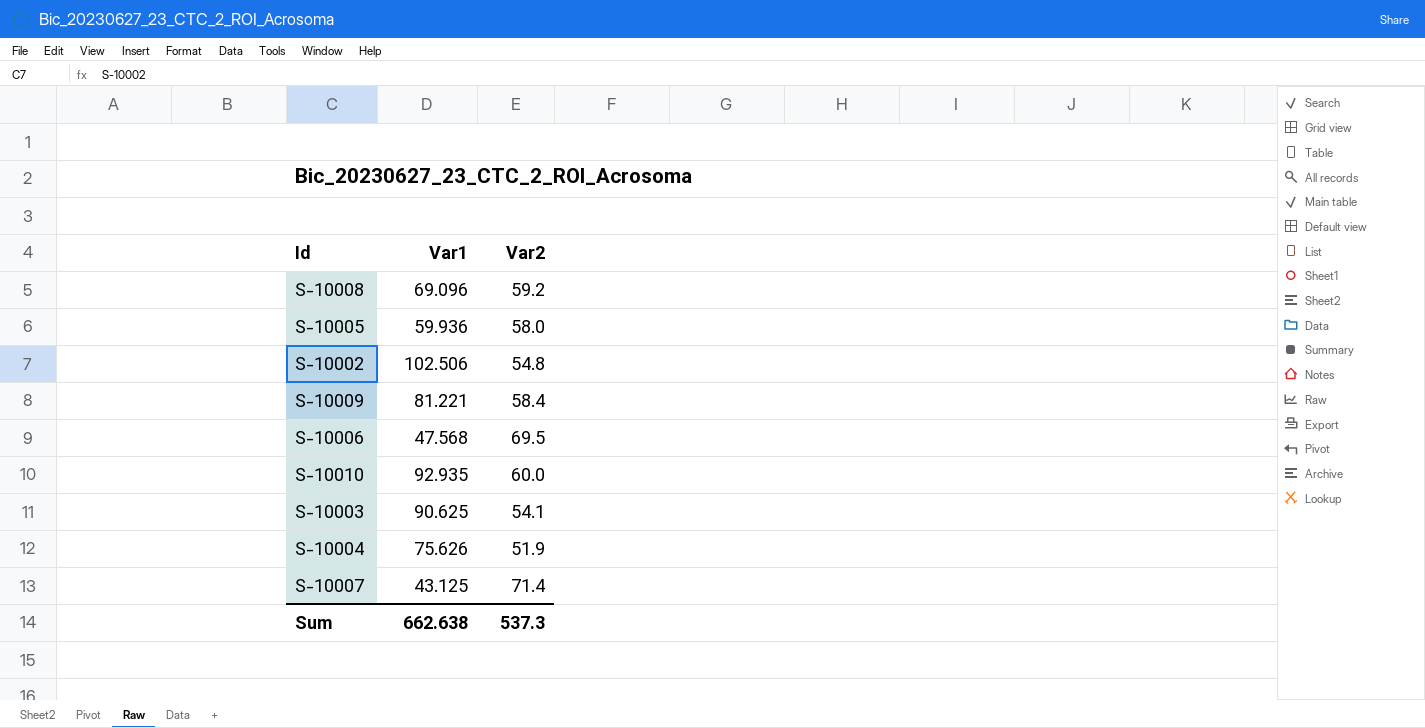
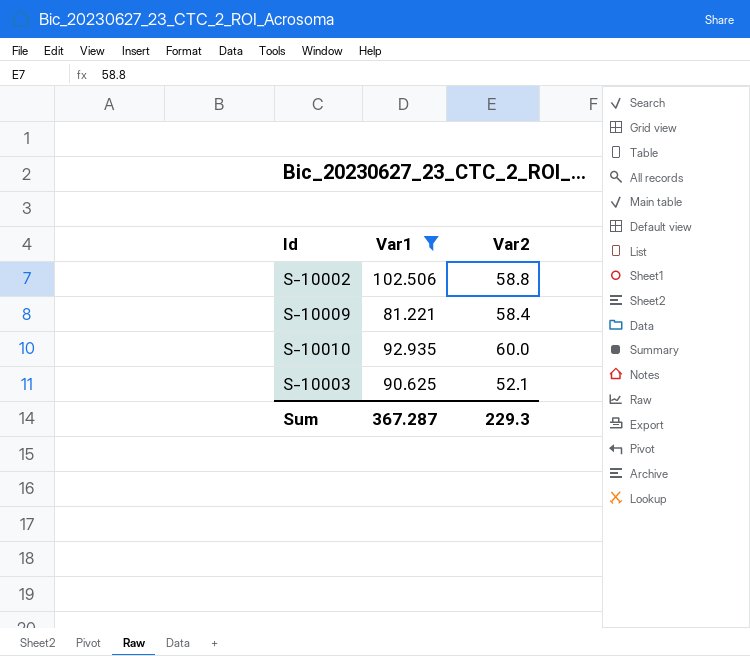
filter: none -> Var1 >= 81.221
S-10002 | Var2: 54.8 -> 58.8
S-10003 | Var2: 54.1 -> 52.1
Sum | Var1: 662.638 -> 367.287
Sum | Var2: 537.3 -> 229.3

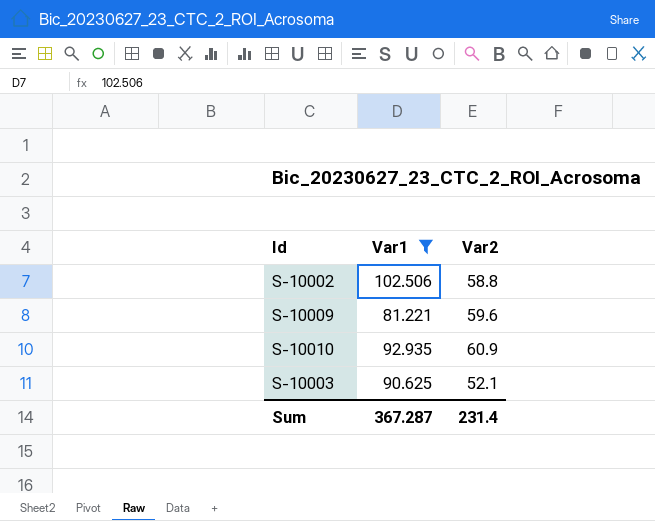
S-10009 | Var2: 58.4 -> 59.6
S-10010 | Var2: 60.0 -> 60.9
Sum | Var2: 229.3 -> 231.4

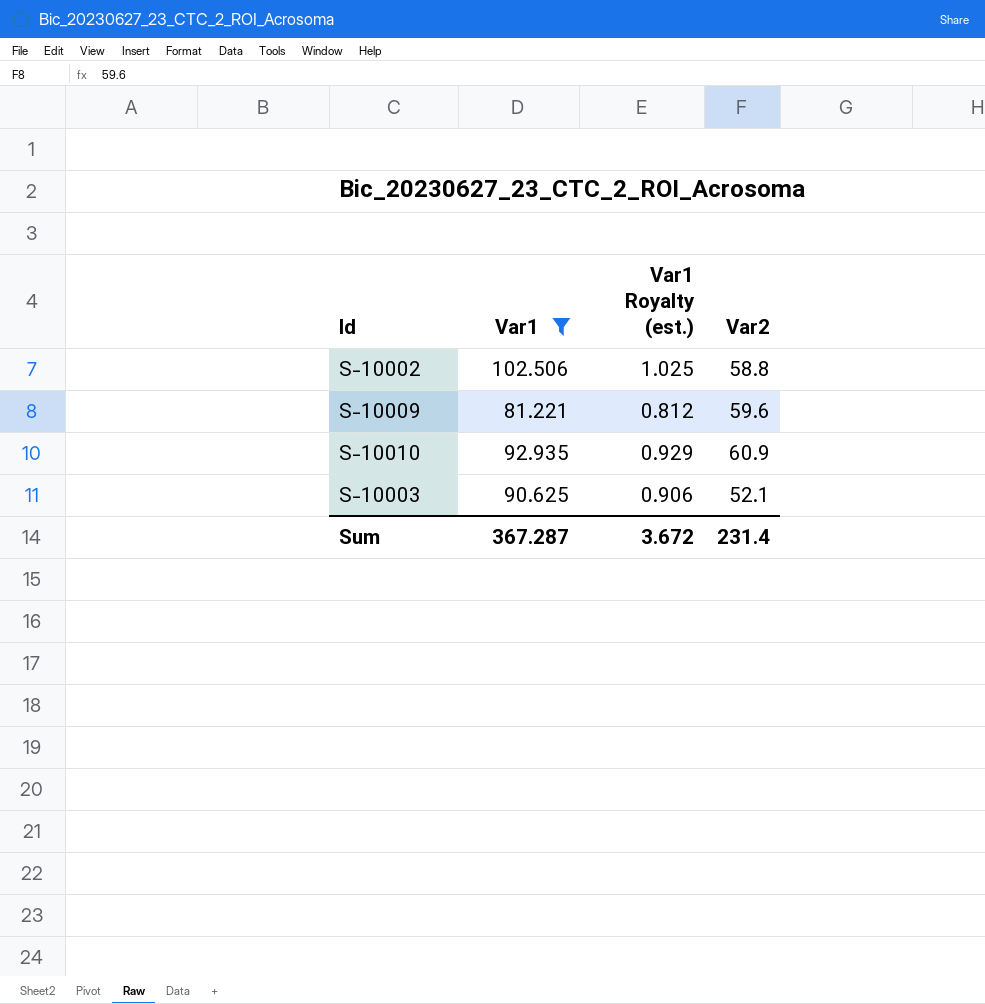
column Var1 Royalty (est.) | formula: none -> [Var1] * 0.01

